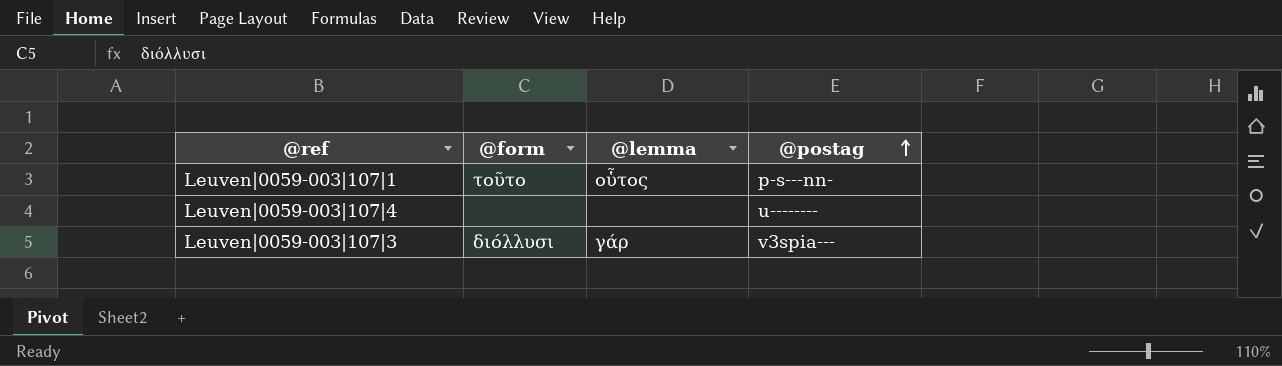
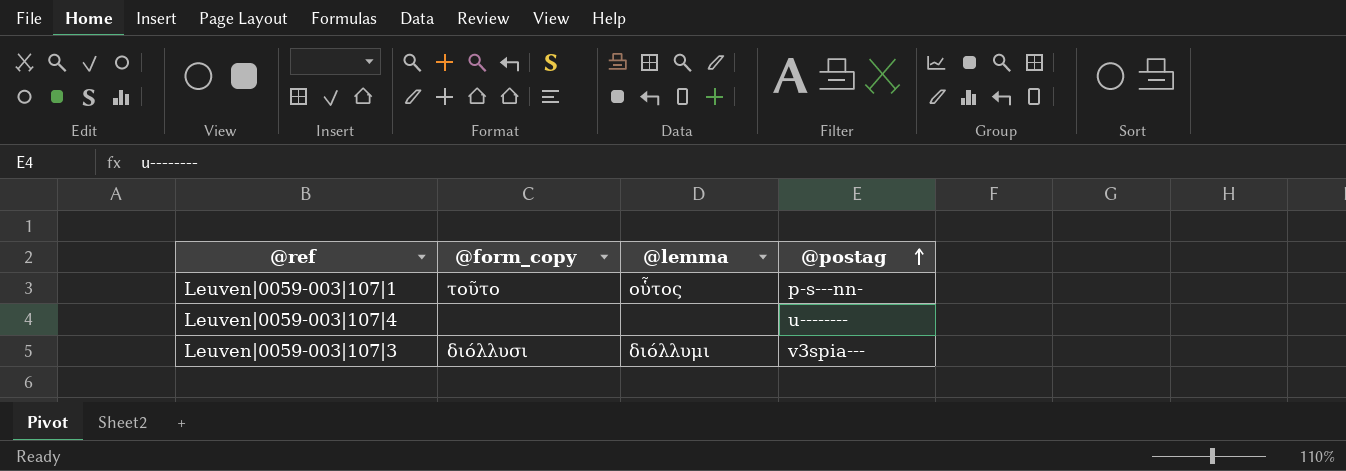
column name: @form -> @form_copy
Leuven|0059-003|107|3 | @lemma: γάρ -> διόλλυμι

